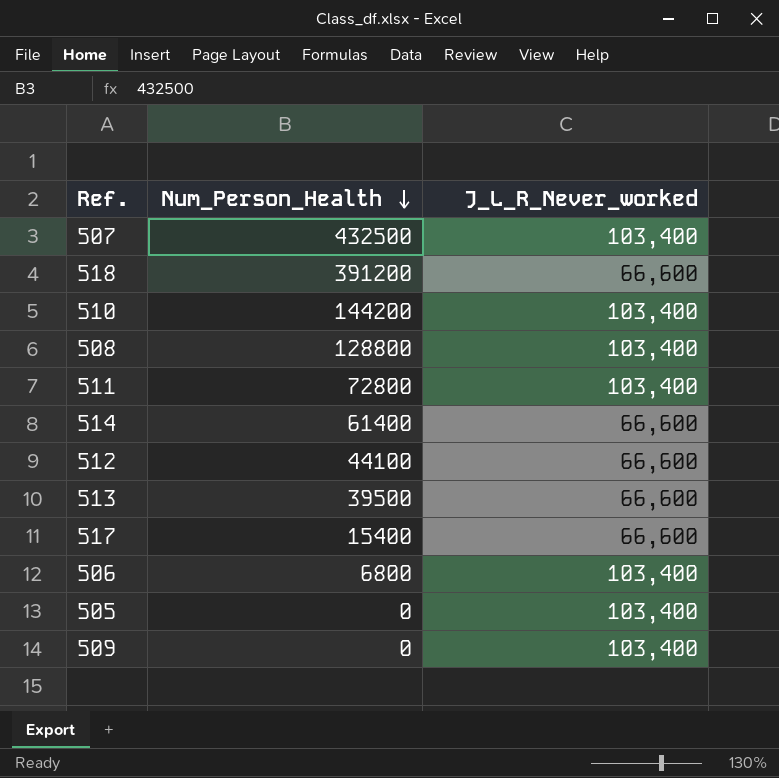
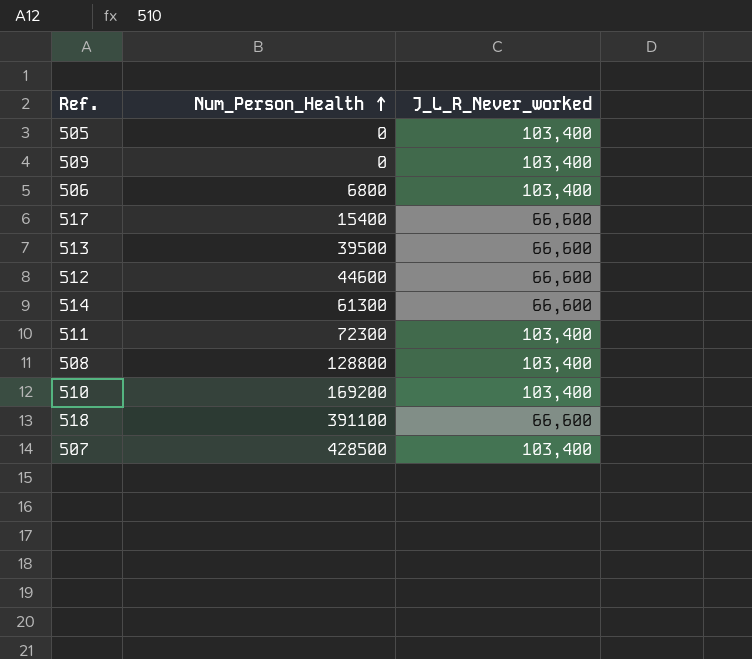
row order: Num_Person_Health descending -> Num_Person_Health ascending
512 | Num_Person_Health: 44100 -> 44600
514 | Num_Person_Health: 61400 -> 61300
511 | Num_Person_Health: 72800 -> 72300
510 | Num_Person_Health: 144200 -> 169200
518 | Num_Person_Health: 391200 -> 391100
507 | Num_Person_Health: 432500 -> 428500

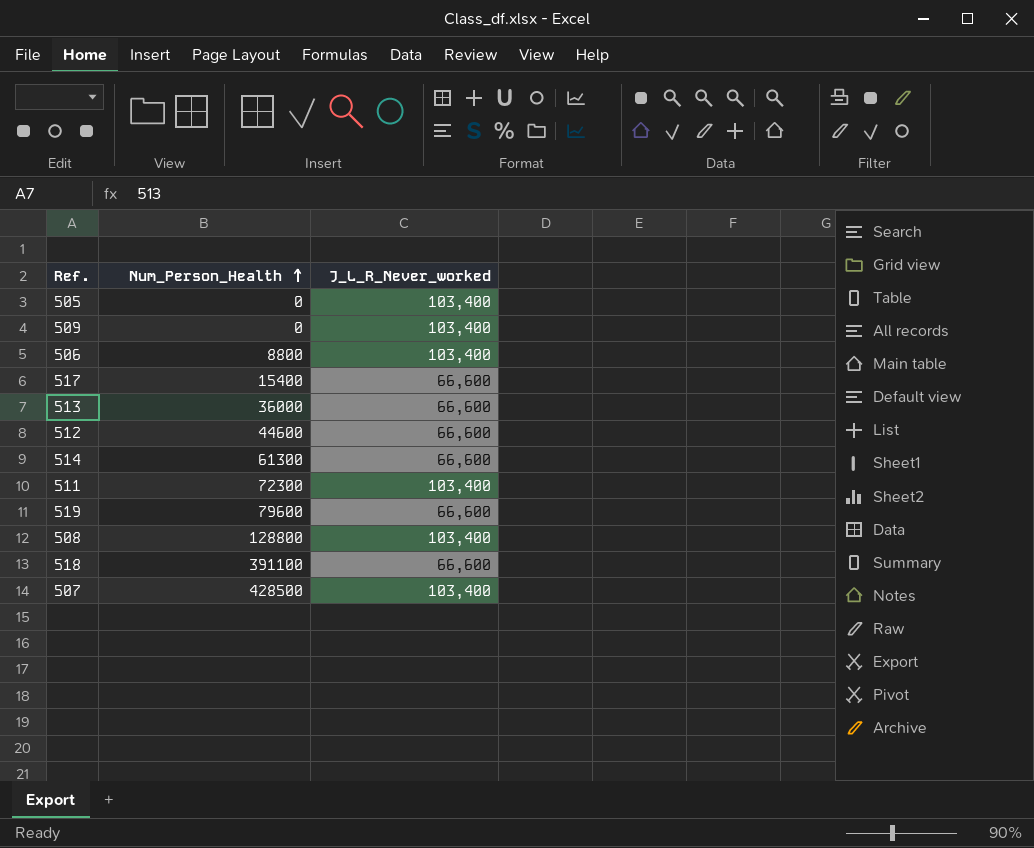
row 510: 169200 | 103,400 -> none
506 | Num_Person_Health: 6800 -> 8800
513 | Num_Person_Health: 39500 -> 36000
row 519: none -> 79600 | 66,600

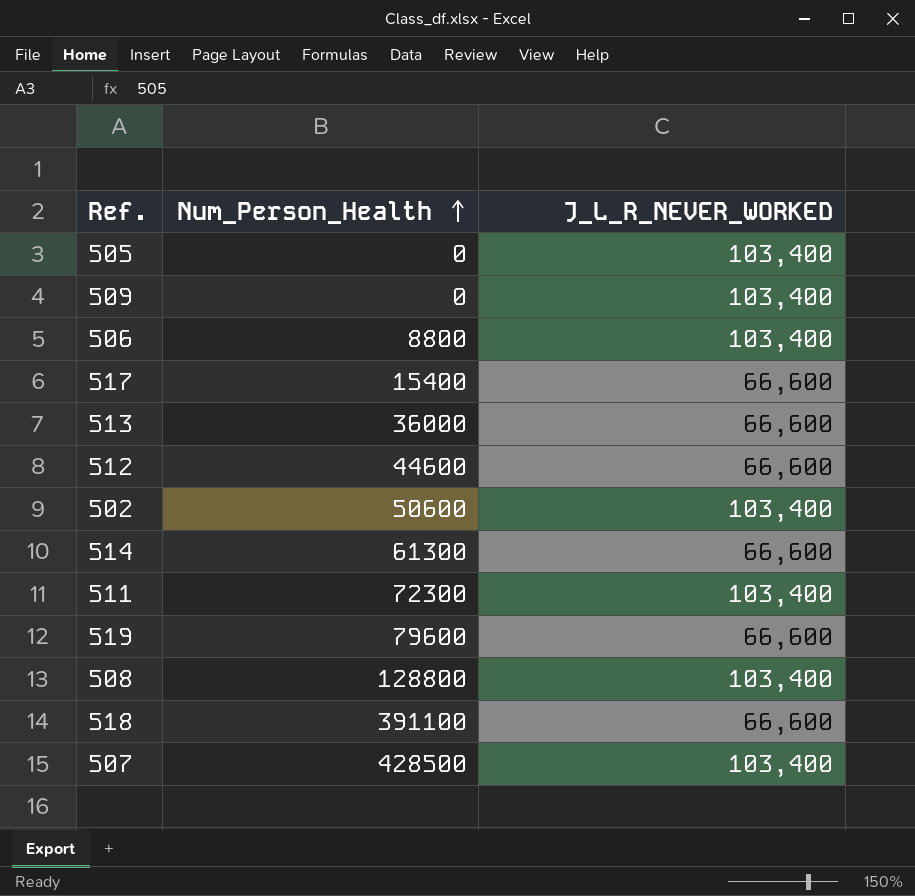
column name: J_L_R_Never_worked -> J_L_R_NEVER_WORKED
row 502: none -> 50600 | 103,400

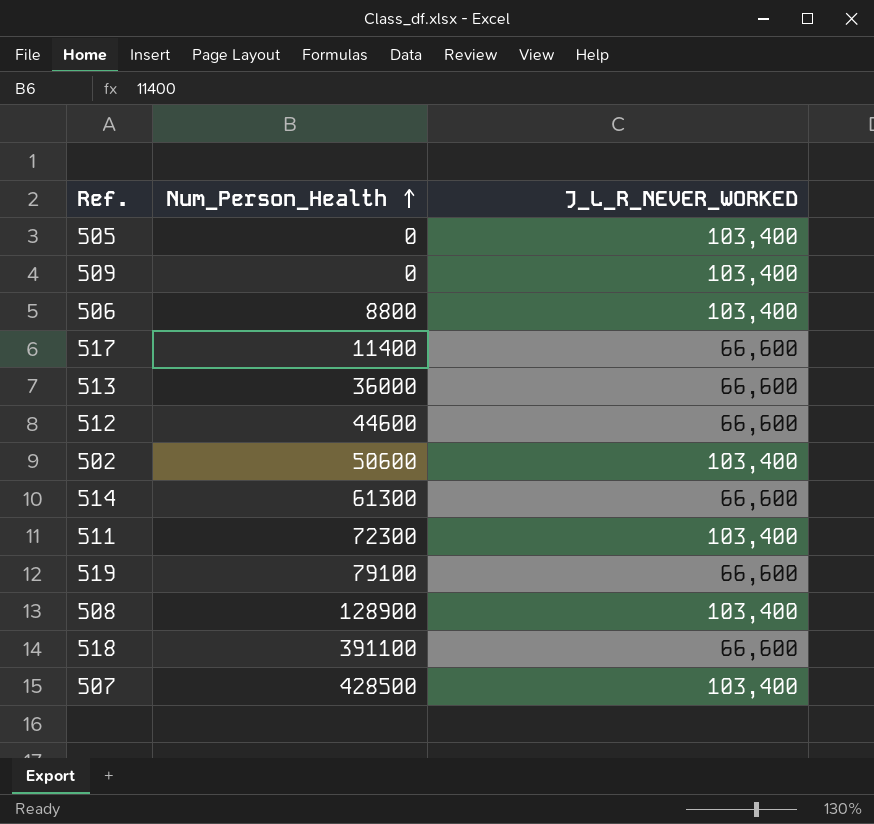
517 | Num_Person_Health: 15400 -> 11400
519 | Num_Person_Health: 79600 -> 79100
508 | Num_Person_Health: 128800 -> 128900

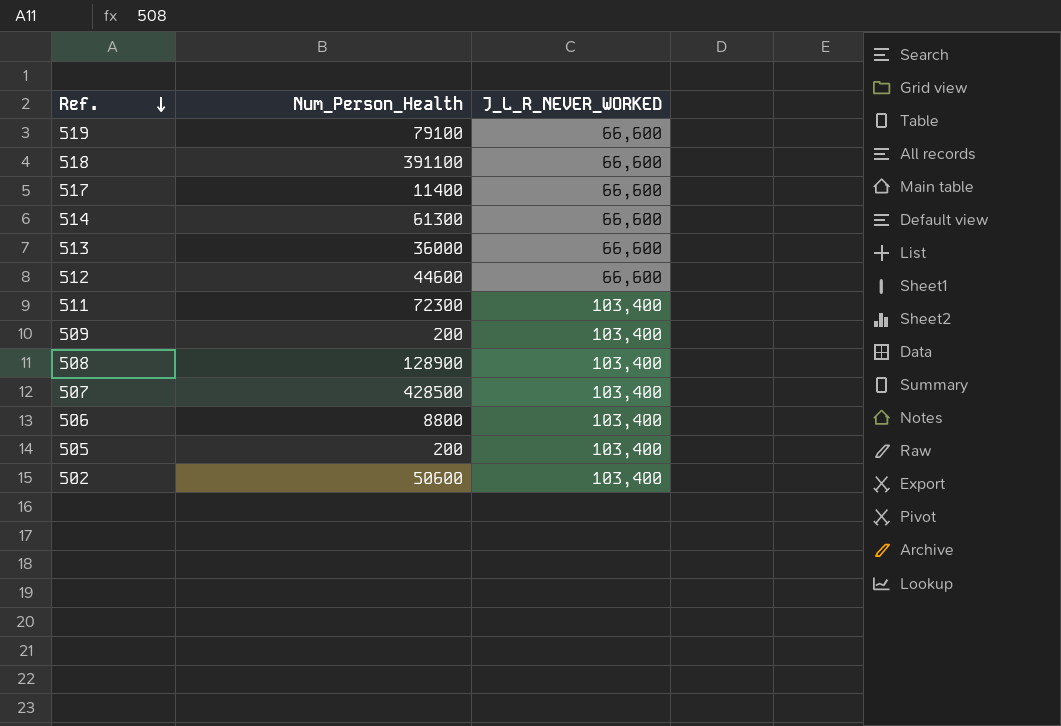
row order: Num_Person_Health ascending -> Ref. descending
509 | Num_Person_Health: 0 -> 200
505 | Num_Person_Health: 0 -> 200

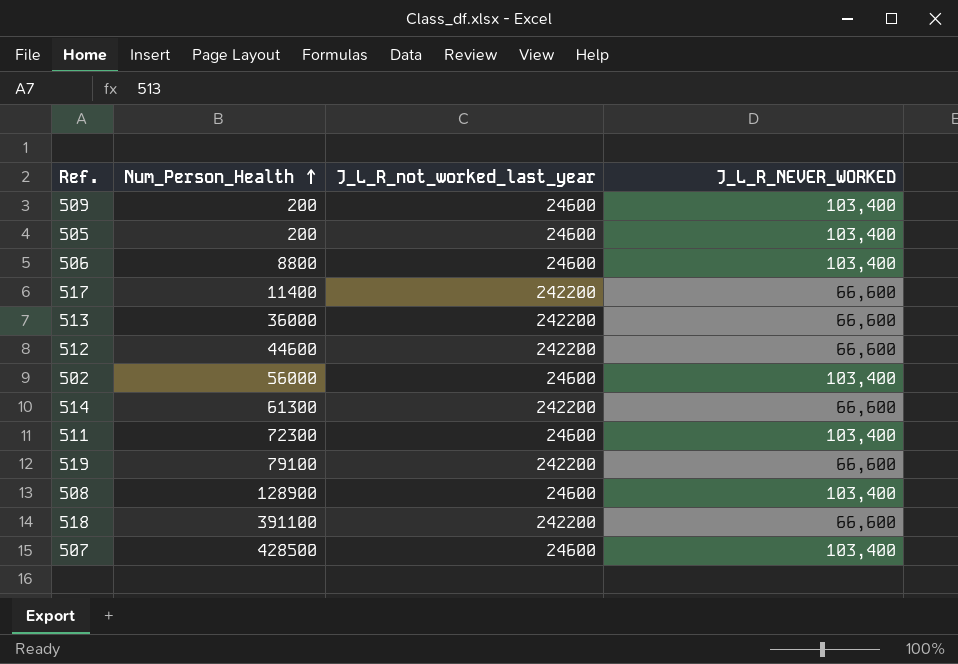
row order: Ref. descending -> Num_Person_Health ascending
column J_L_R_not_worked_last_year | position: none -> 3
502 | Num_Person_Health: 50600 -> 56000

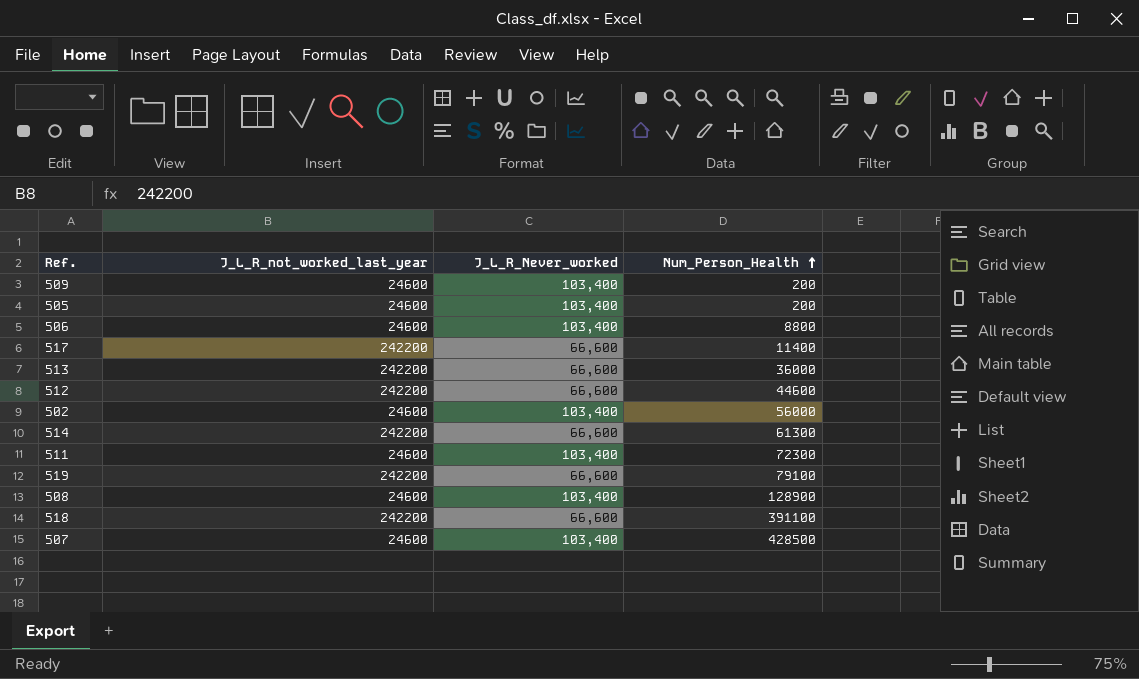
column name: J_L_R_NEVER_WORKED -> J_L_R_Never_worked
column Num_Person_Health | position: 2 -> 4

